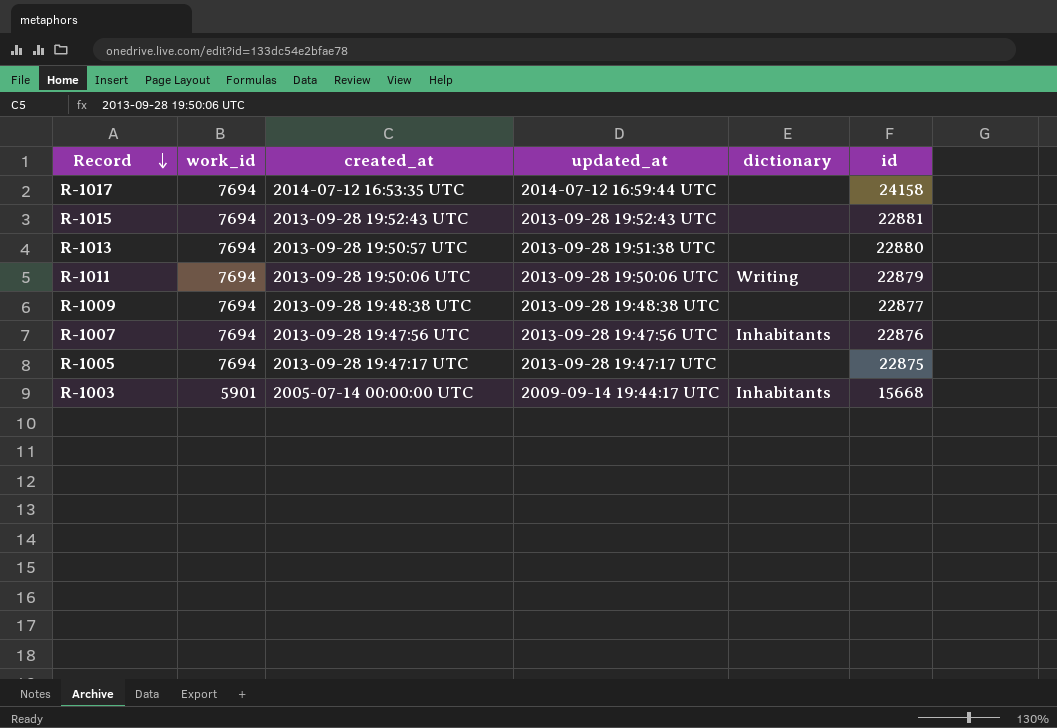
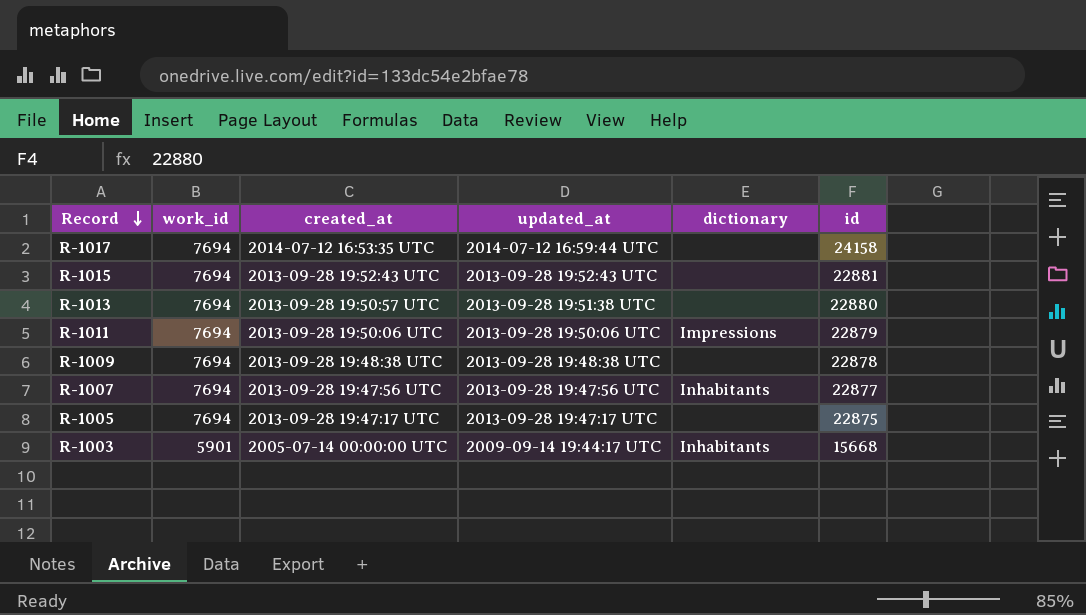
R-1011 | dictionary: Writing -> Impressions
R-1009 | id: 22877 -> 22878
R-1007 | id: 22876 -> 22877

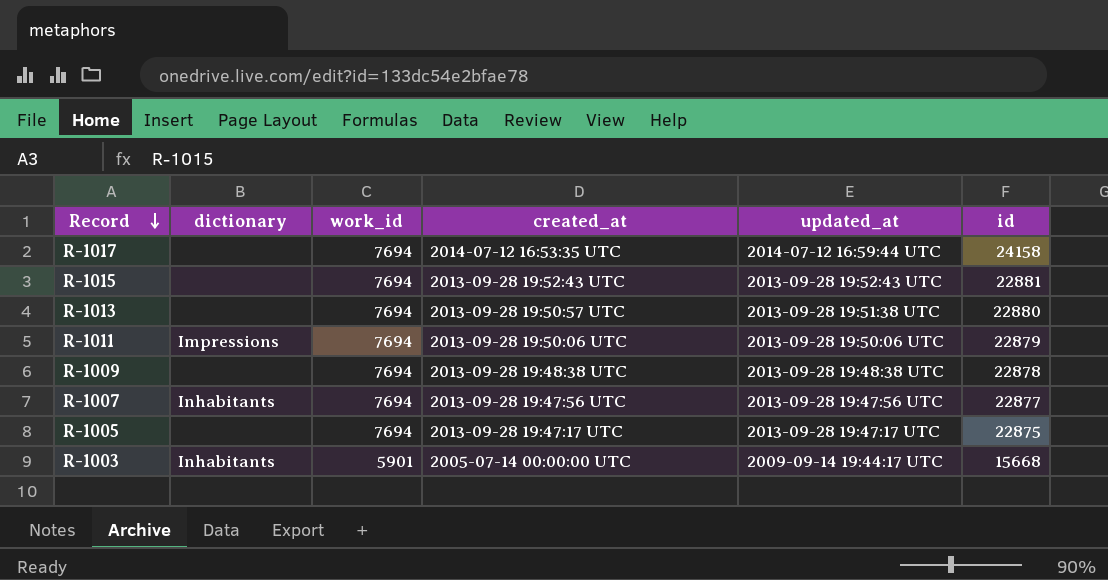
column dictionary | position: 5 -> 2

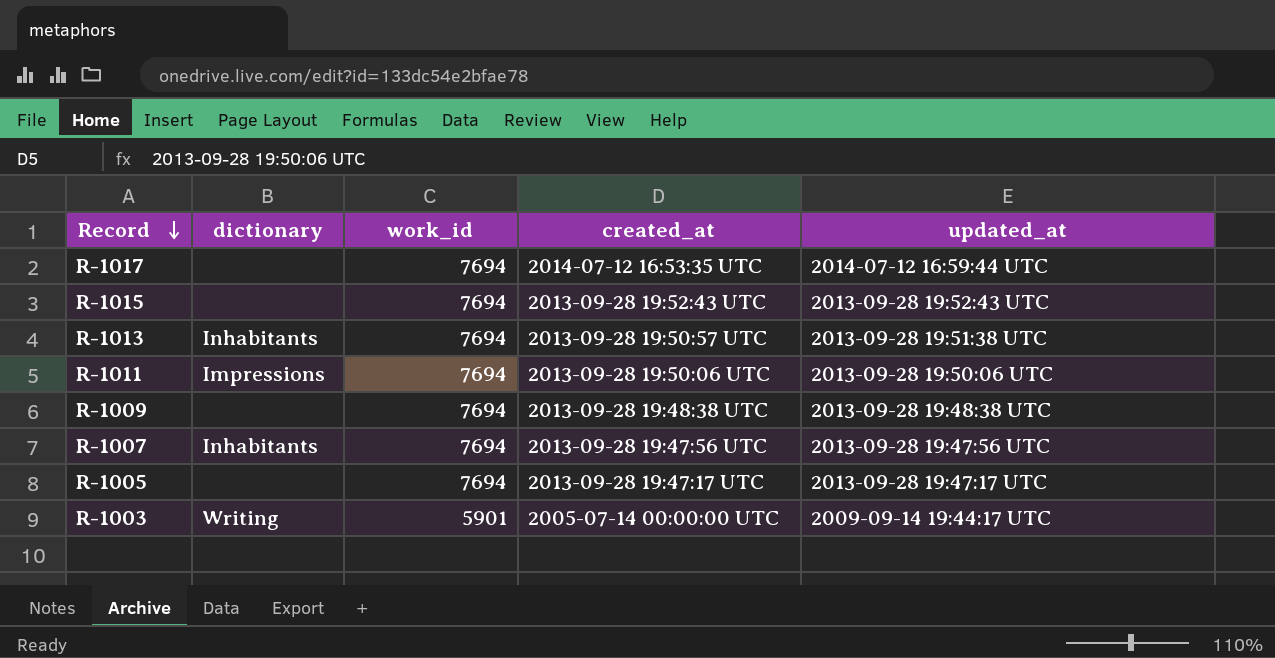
column id | position: 6 -> none
R-1013 | dictionary: none -> Inhabitants
R-1003 | dictionary: Inhabitants -> Writing

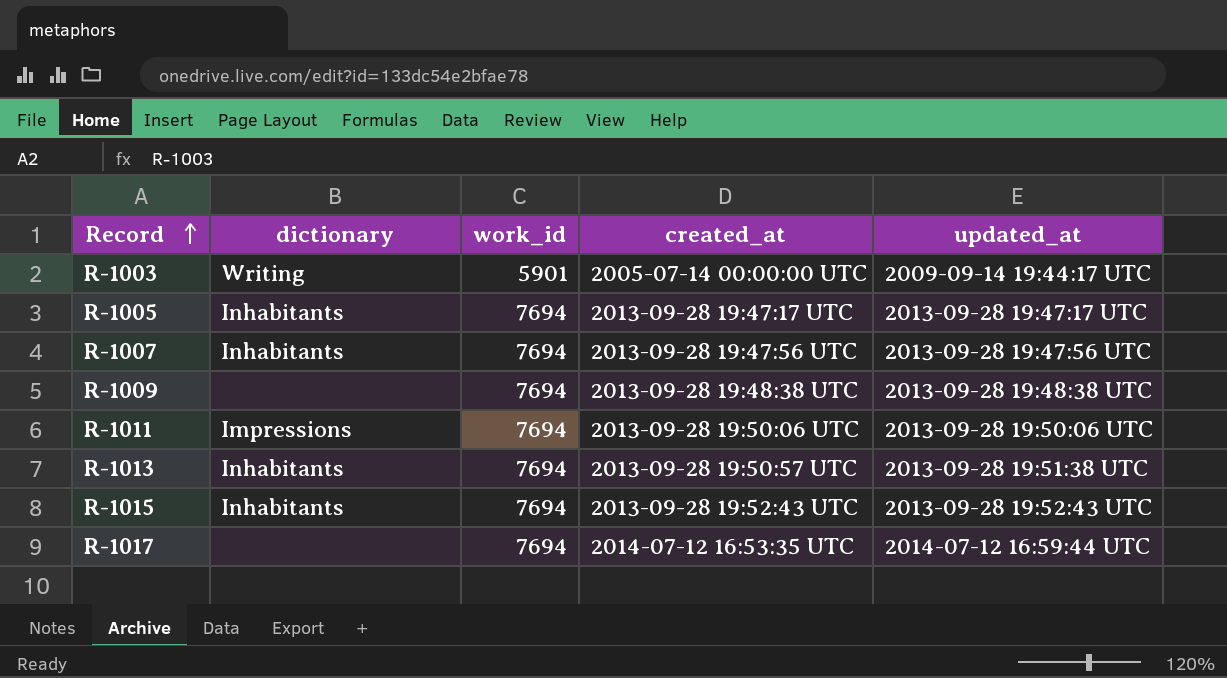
row order: Record descending -> Record ascending
R-1005 | dictionary: none -> Inhabitants
R-1015 | dictionary: none -> Inhabitants

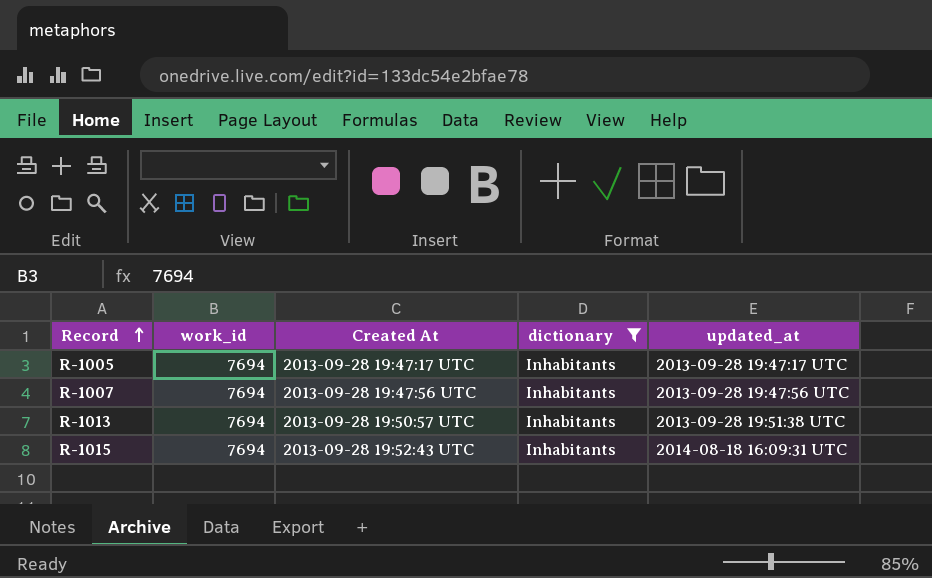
filter: none -> dictionary = Inhabitants
column name: created_at -> Created At
column dictionary | position: 2 -> 4
R-1015 | updated_at: 2013-09-28 19:52:43 UTC -> 2014-08-18 16:09:31 UTC

